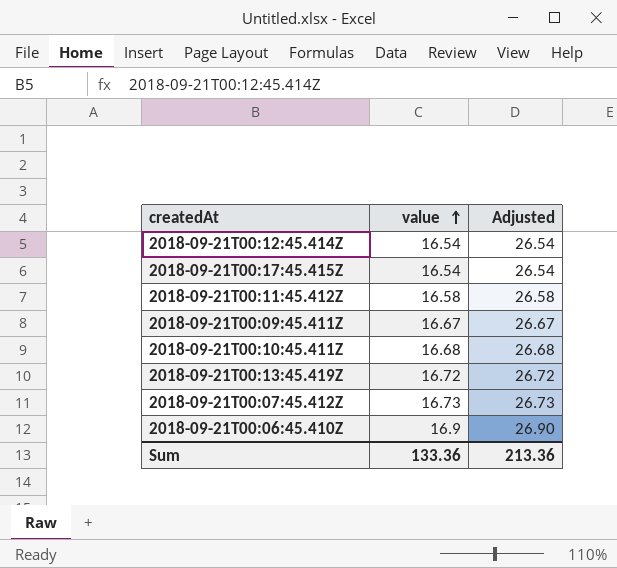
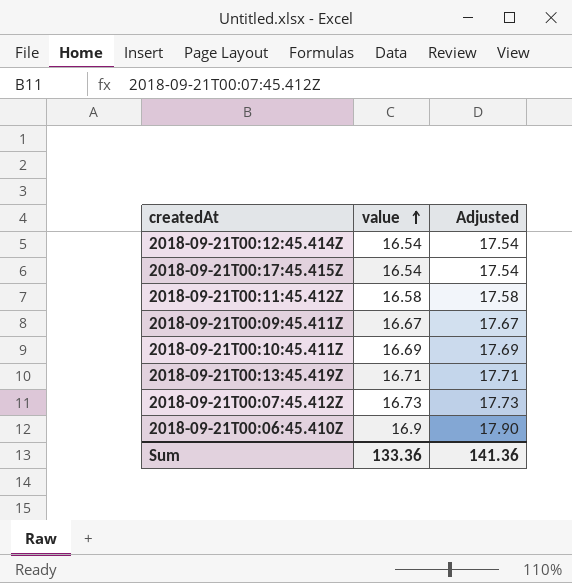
column Adjusted | formula: [value] + 10 -> [value] + 1
2018-09-21T00:10:45.411Z | value: 16.68 -> 16.69
2018-09-21T00:13:45.419Z | value: 16.72 -> 16.71
Sum | Adjusted: 213.36 -> 141.36

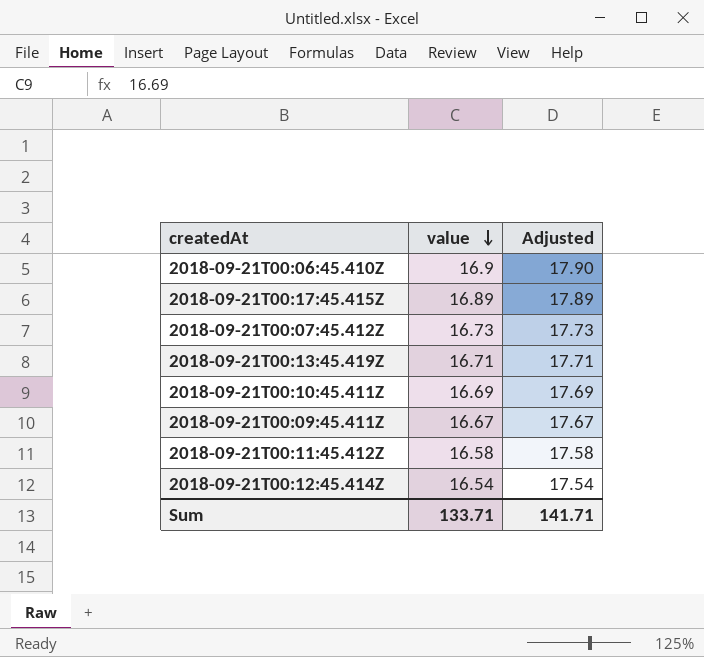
row order: value ascending -> value descending
2018-09-21T00:17:45.415Z | value: 16.54 -> 16.89
2018-09-21T00:17:45.415Z | Adjusted: 17.54 -> 17.89
Sum | value: 133.36 -> 133.71
Sum | Adjusted: 141.36 -> 141.71

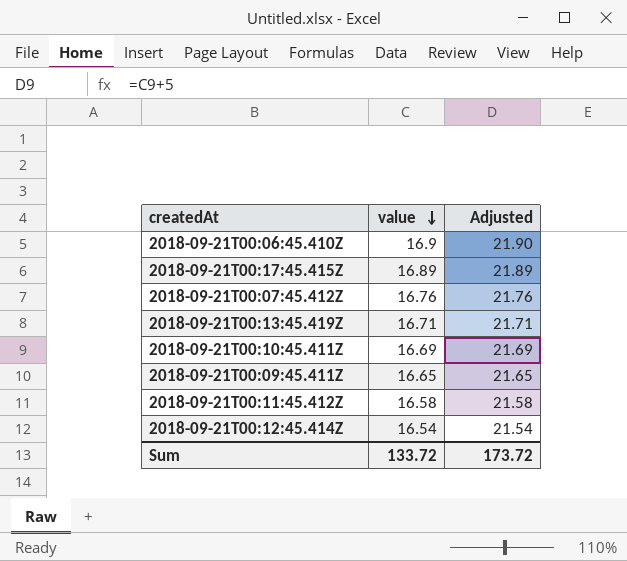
column Adjusted | formula: [value] + 1 -> [value] + 5
2018-09-21T00:07:45.412Z | value: 16.73 -> 16.76
2018-09-21T00:09:45.411Z | value: 16.67 -> 16.65
Sum | value: 133.71 -> 133.72
Sum | Adjusted: 141.71 -> 173.72

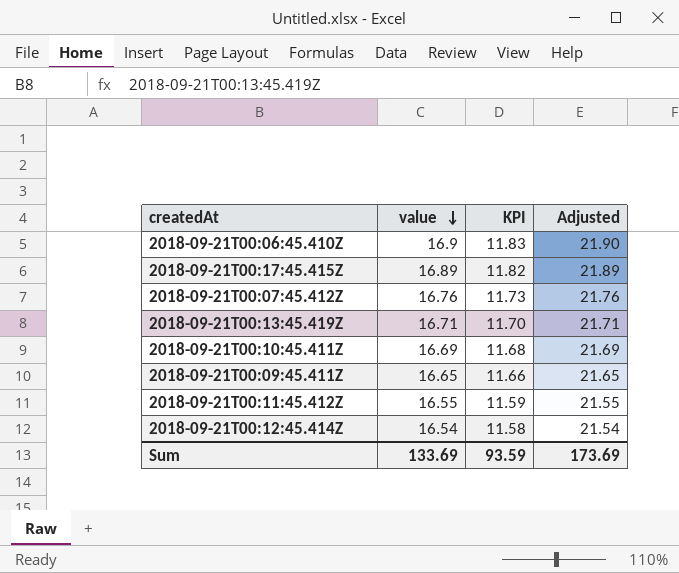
column KPI | formula: none -> [value] * 0.7
2018-09-21T00:11:45.412Z | value: 16.58 -> 16.55
2018-09-21T00:11:45.412Z | Adjusted: 21.58 -> 21.55
Sum | value: 133.72 -> 133.69
Sum | Adjusted: 173.72 -> 173.69

